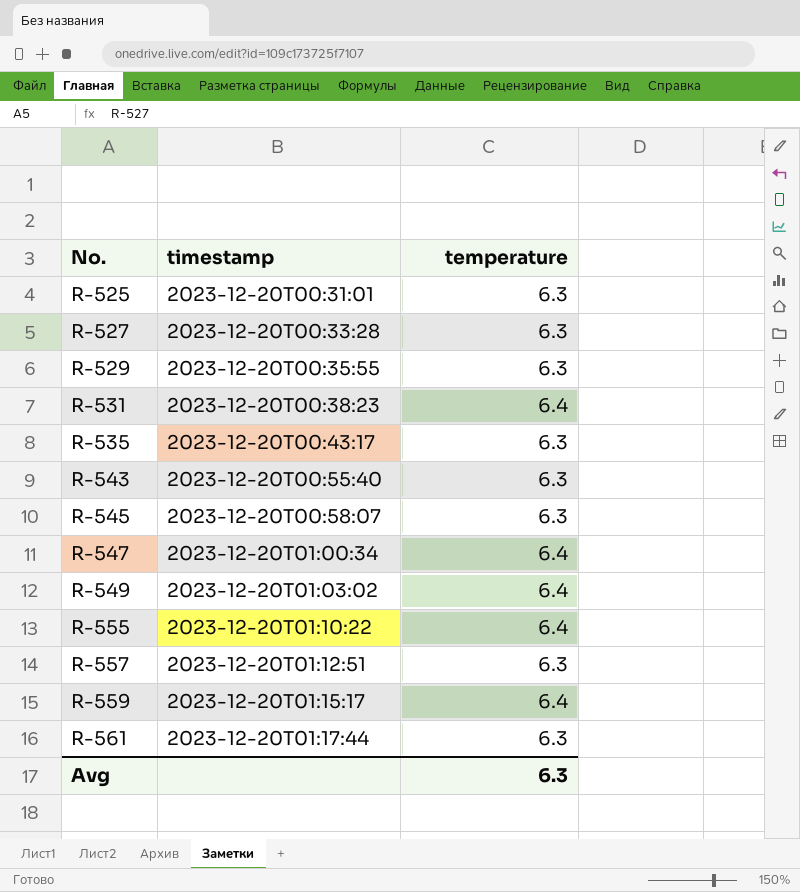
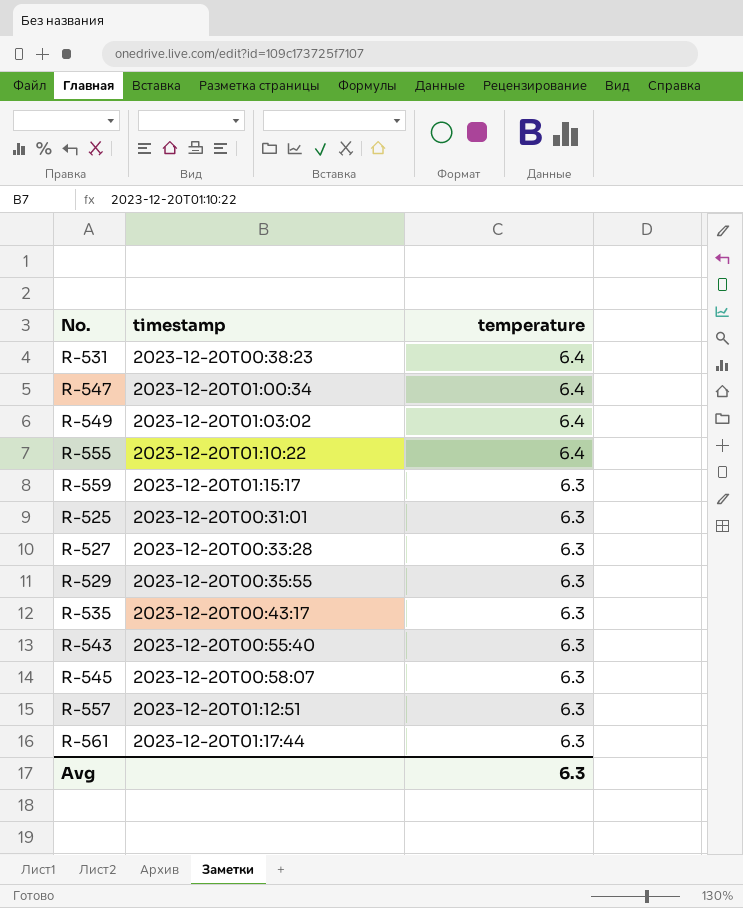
row order: No. ascending -> temperature descending
R-559 | temperature: 6.4 -> 6.3

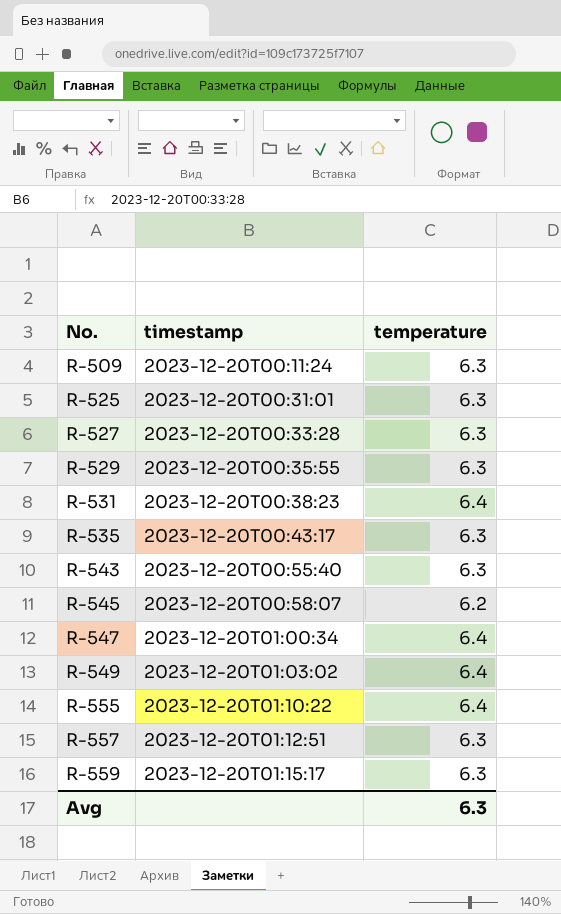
row order: temperature descending -> No. ascending
row R-561: 2023-12-20T01:17:44 | 6.3 -> none
row R-509: none -> 2023-12-20T00:11:24 | 6.3
R-545 | temperature: 6.3 -> 6.2

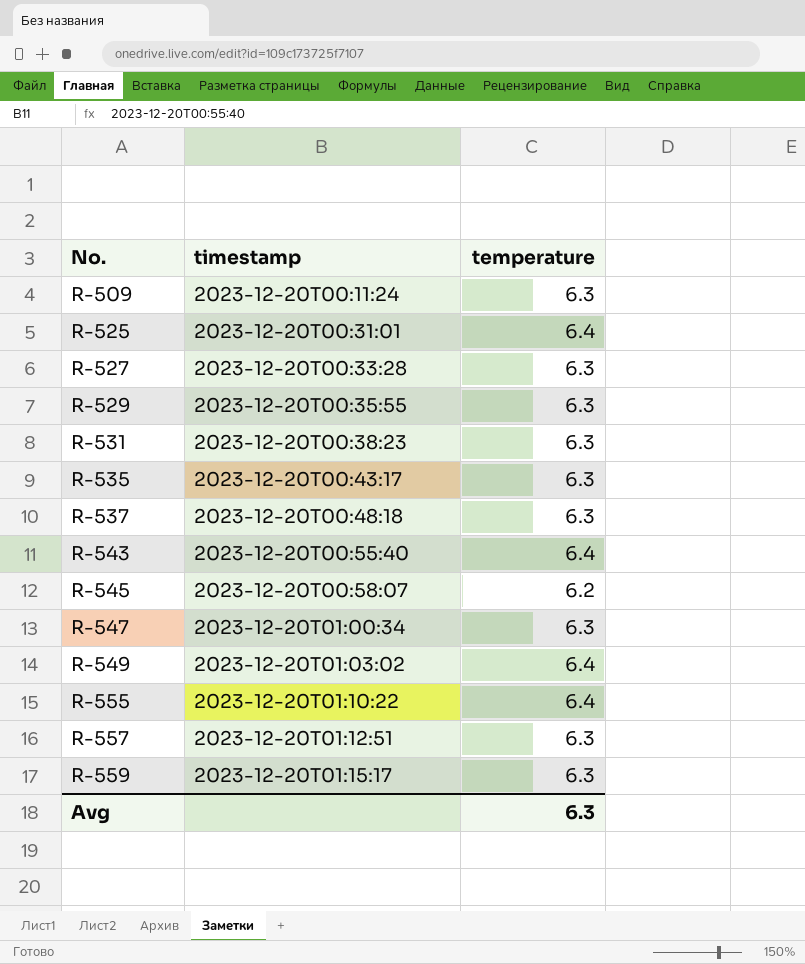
R-525 | temperature: 6.3 -> 6.4
R-531 | temperature: 6.4 -> 6.3
row R-537: none -> 2023-12-20T00:48:18 | 6.3
R-543 | temperature: 6.3 -> 6.4
R-547 | temperature: 6.4 -> 6.3

